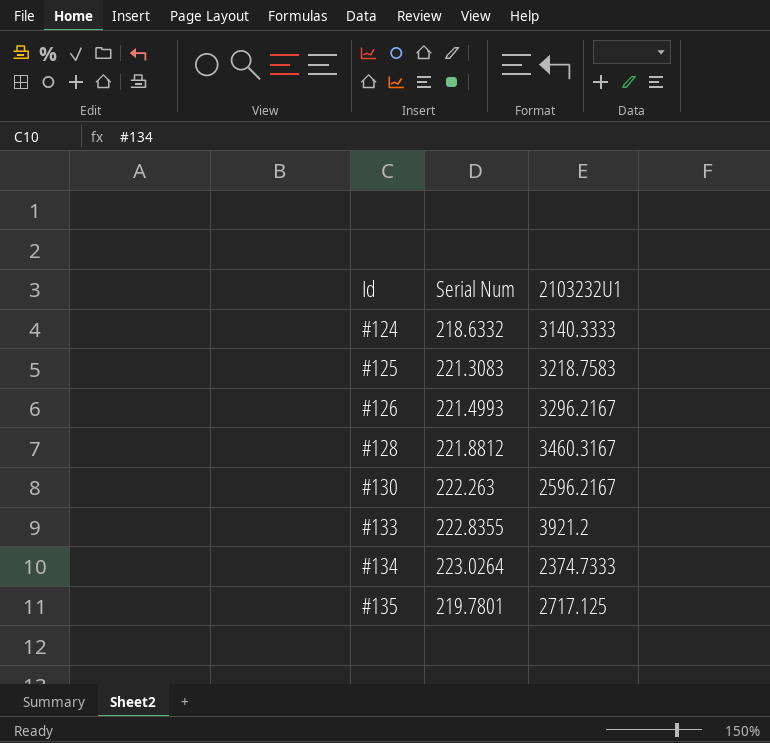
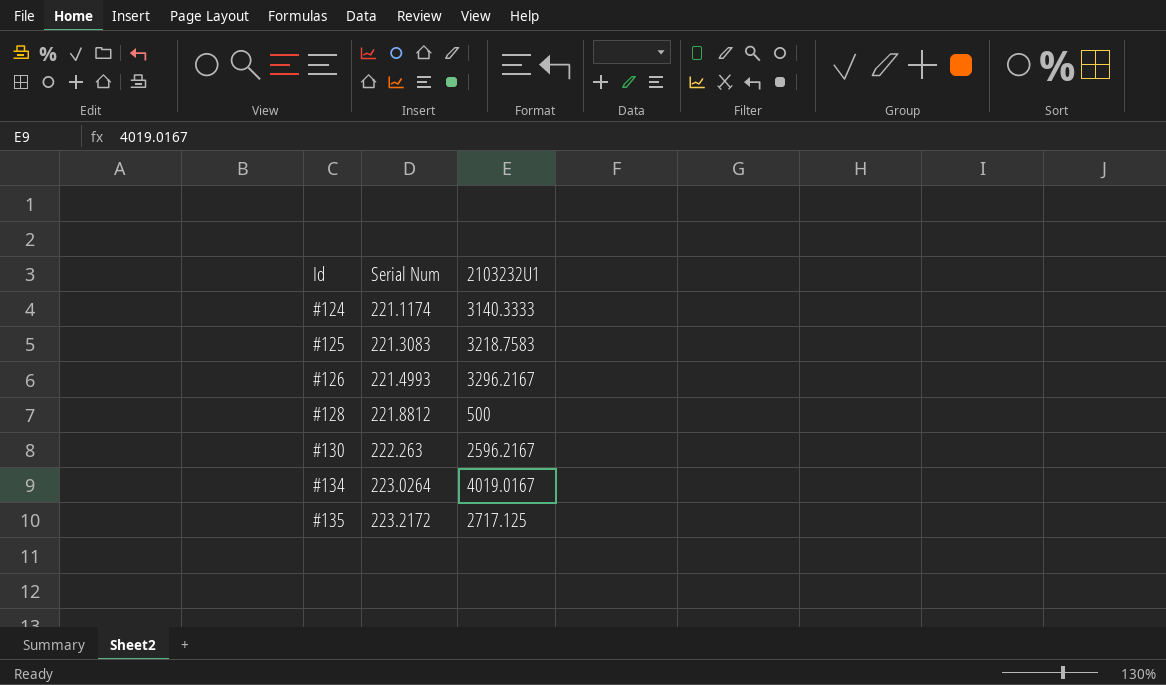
row #133: 222.8355 | 3921.2 -> none
#124 | Serial Num: 218.6332 -> 221.1174
#128 | 2103232U1: 3460.3167 -> 500
#134 | 2103232U1: 2374.7333 -> 4019.0167
#135 | Serial Num: 219.7801 -> 223.2172

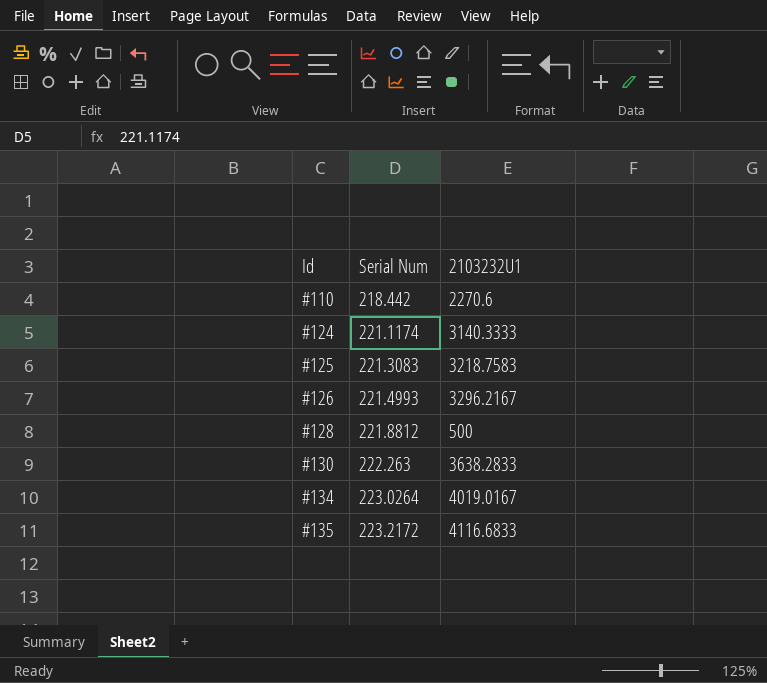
row #110: none -> 218.442 | 2270.6
#130 | 2103232U1: 2596.2167 -> 3638.2833
#135 | 2103232U1: 2717.125 -> 4116.6833

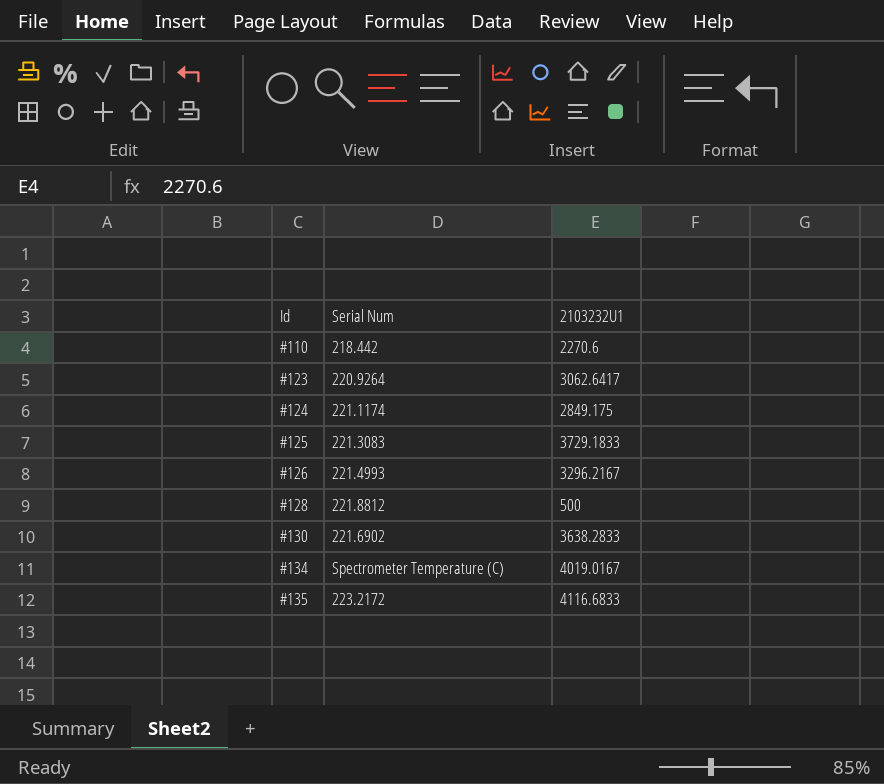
row #123: none -> 220.9264 | 3062.6417
#124 | 2103232U1: 3140.3333 -> 2849.175
#125 | 2103232U1: 3218.7583 -> 3729.1833
#130 | Serial Num: 222.263 -> 221.6902
#134 | Serial Num: 223.0264 -> Spectrometer Temperature (C)

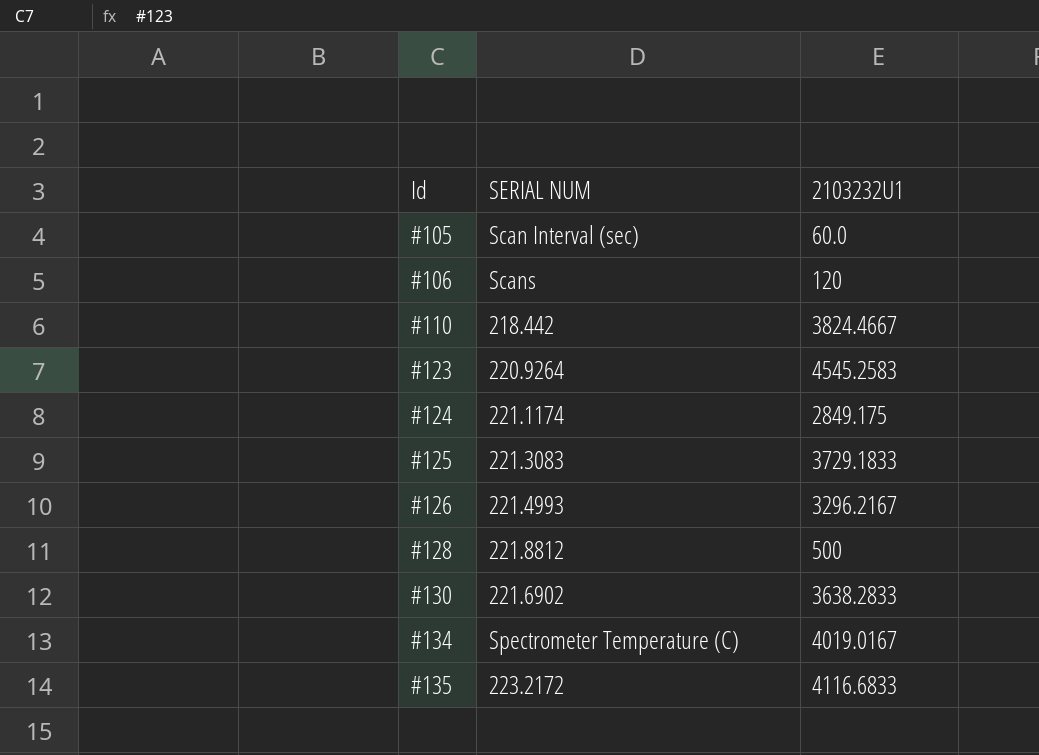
column name: Serial Num -> SERIAL NUM
row #105: none -> Scan Interval (sec) | 60.0
row #106: none -> Scans | 120
#110 | 2103232U1: 2270.6 -> 3824.4667
#123 | 2103232U1: 3062.6417 -> 4545.2583

